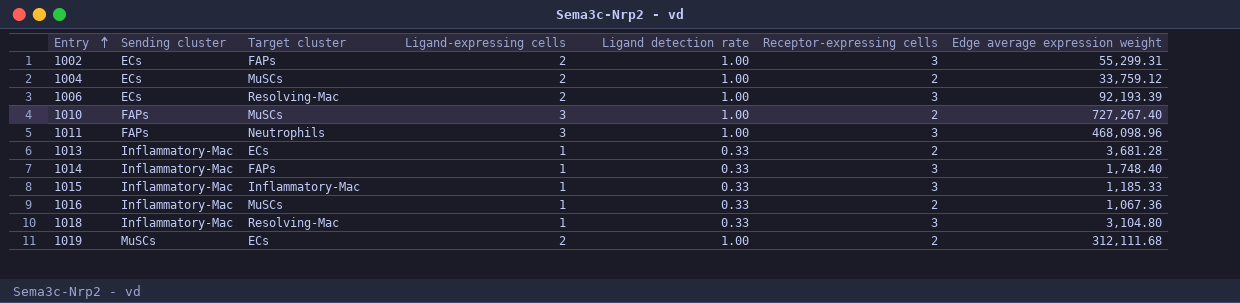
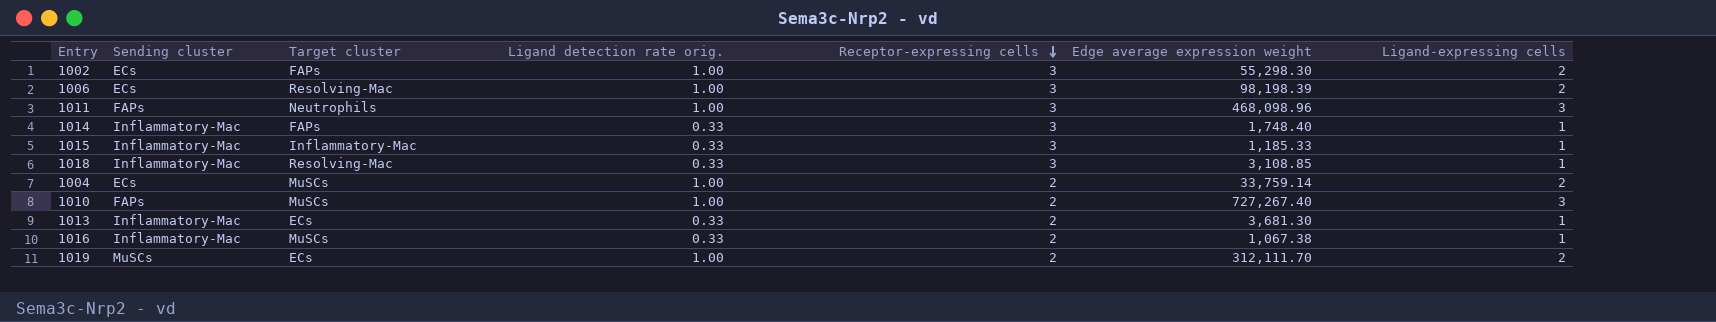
row order: Entry ascending -> Receptor-expressing cells descending
column name: Ligand detection rate -> Ligand detection rate orig.
column Ligand-expressing cells | position: 4 -> 7
1002 | Edge average expression weight: 55,299.31 -> 55,298.30
1006 | Edge average expression weight: 92,193.39 -> 98,198.39
1018 | Edge average expression weight: 3,104.80 -> 3,108.85
1004 | Edge average expression weight: 33,759.12 -> 33,759.14
1013 | Edge average expression weight: 3,681.28 -> 3,681.30
1016 | Edge average expression weight: 1,067.36 -> 1,067.38
1019 | Edge average expression weight: 312,111.68 -> 312,111.70

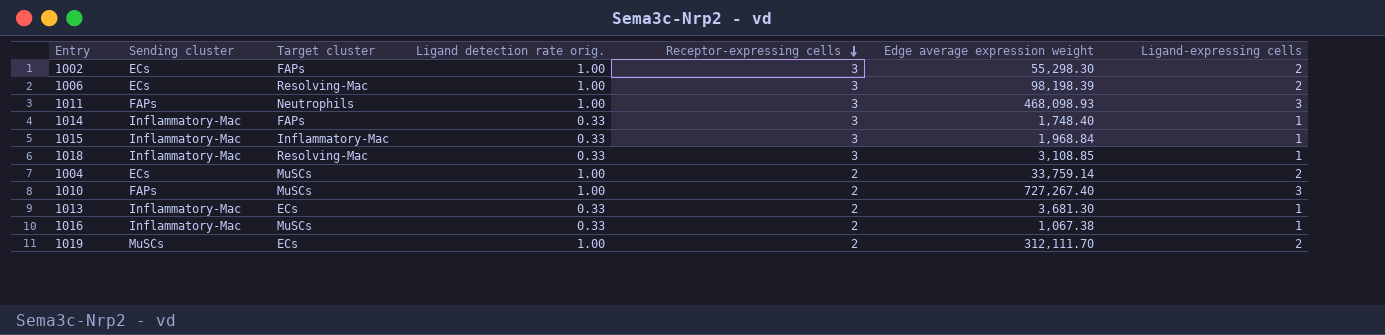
1011 | Edge average expression weight: 468,098.96 -> 468,098.93
1015 | Edge average expression weight: 1,185.33 -> 1,968.84

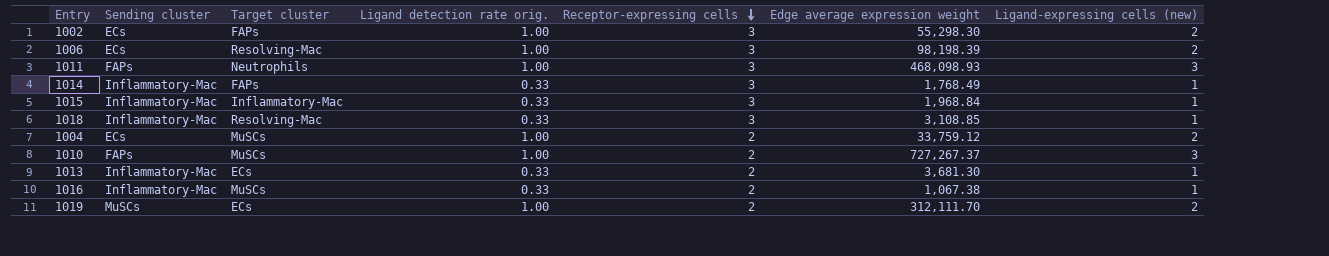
column name: Ligand-expressing cells -> Ligand-expressing cells (new)
1014 | Edge average expression weight: 1,748.40 -> 1,768.49
1004 | Edge average expression weight: 33,759.14 -> 33,759.12
1010 | Edge average expression weight: 727,267.40 -> 727,267.37

